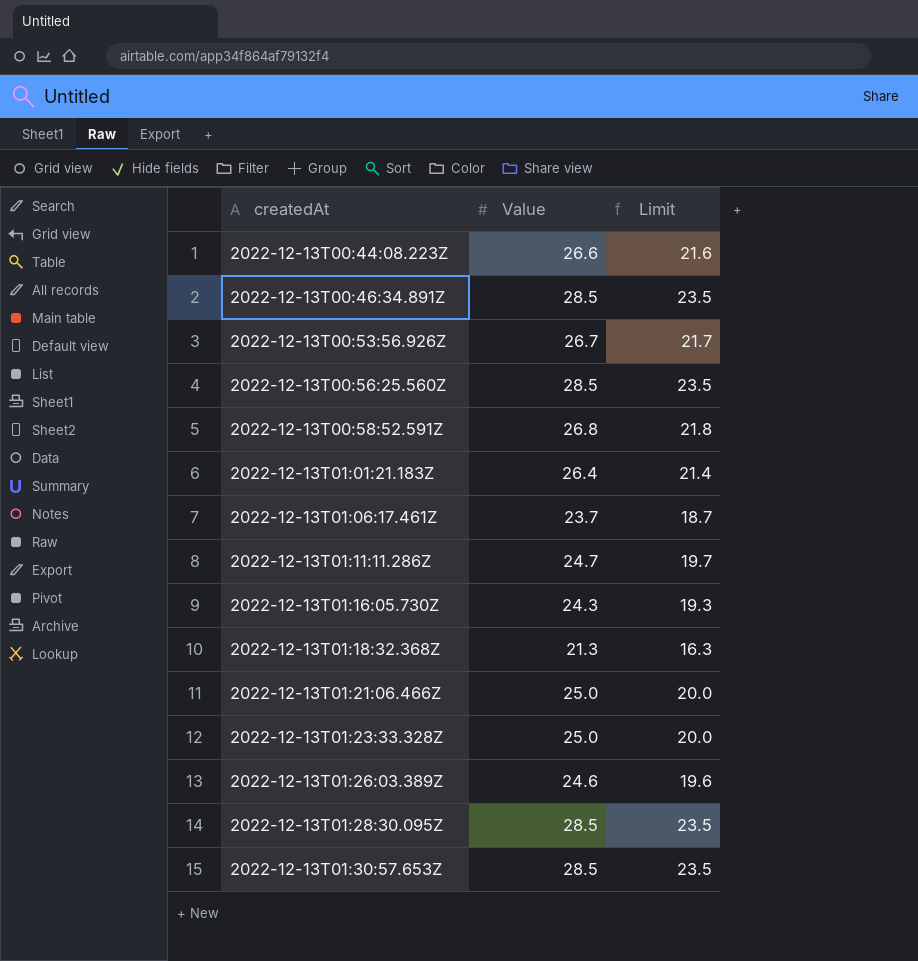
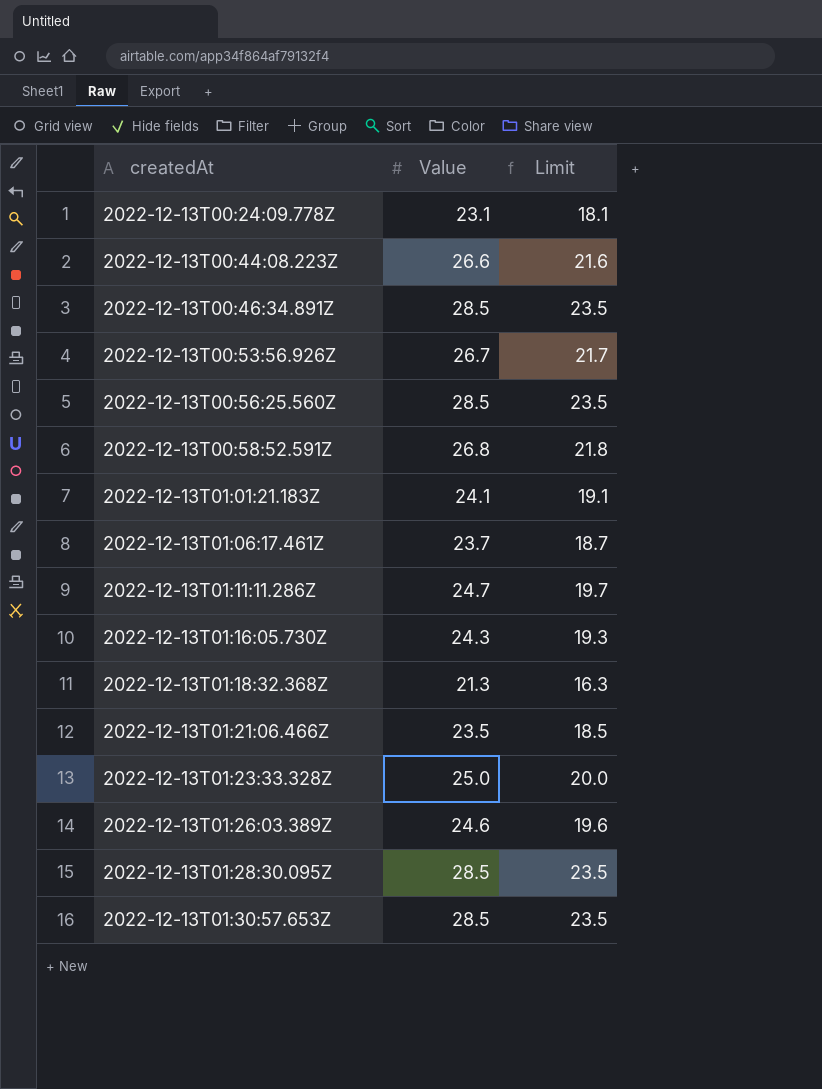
row 2022-12-13T00:24:09.778Z: none -> 23.1 | 18.1
2022-12-13T01:01:21.183Z | Value: 26.4 -> 24.1
2022-12-13T01:01:21.183Z | Limit: 21.4 -> 19.1
2022-12-13T01:21:06.466Z | Value: 25.0 -> 23.5
2022-12-13T01:21:06.466Z | Limit: 20.0 -> 18.5

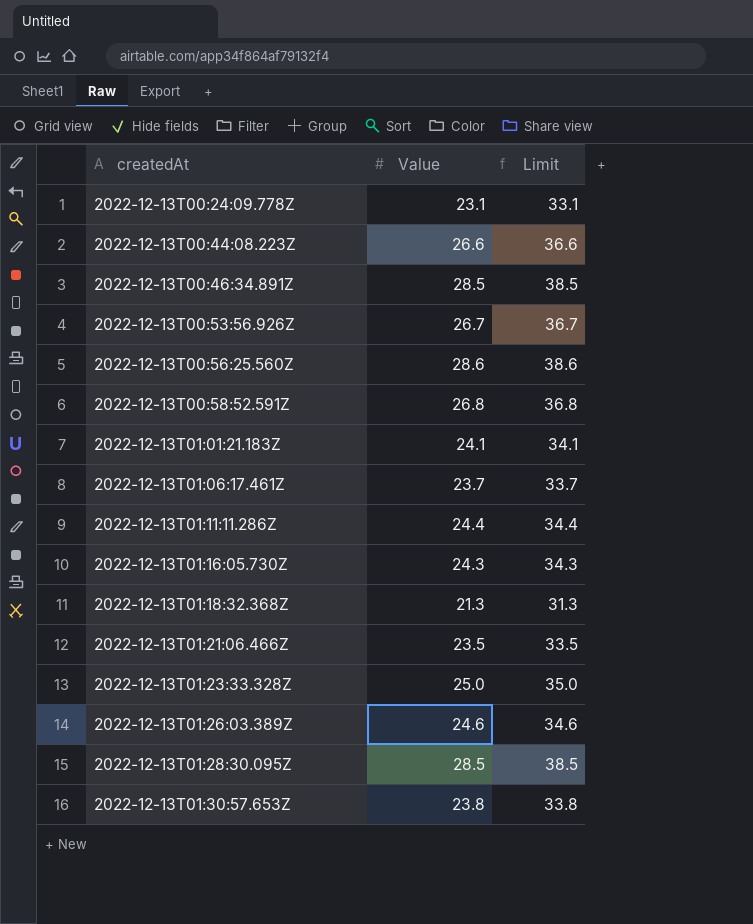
column Limit | formula: [Value] - 5 -> [Value] + 10
2022-12-13T00:56:25.560Z | Value: 28.5 -> 28.6
2022-12-13T01:11:11.286Z | Value: 24.7 -> 24.4
2022-12-13T01:30:57.653Z | Value: 28.5 -> 23.8

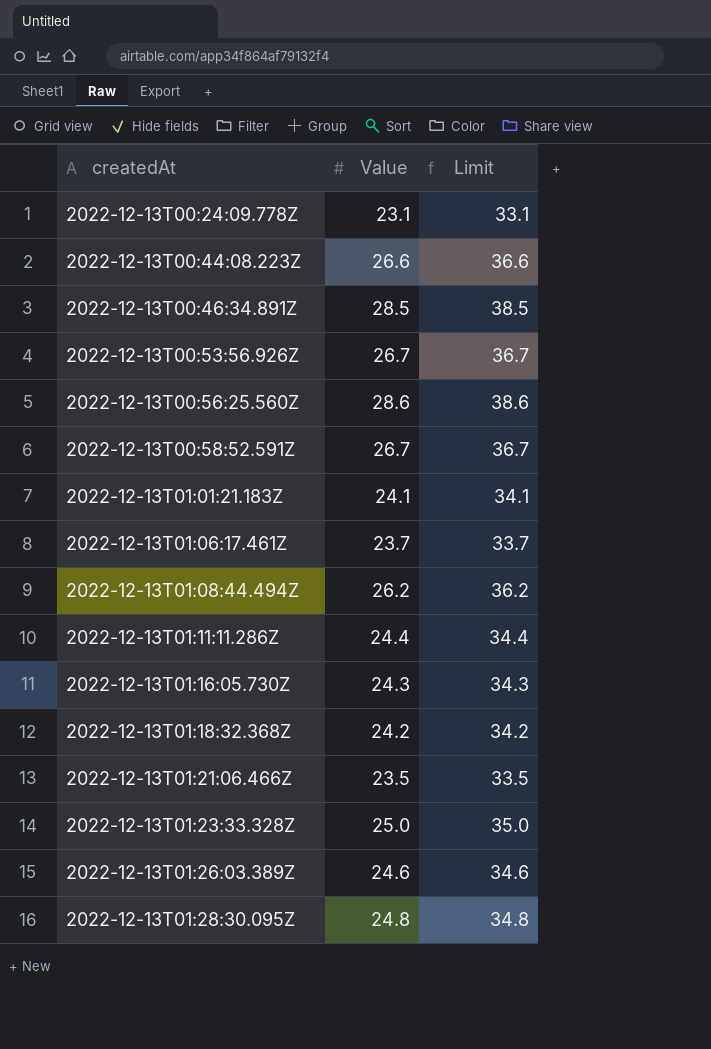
row 2022-12-13T01:30:57.653Z: 23.8 | 33.8 -> none
2022-12-13T00:58:52.591Z | Value: 26.8 -> 26.7
2022-12-13T00:58:52.591Z | Limit: 36.8 -> 36.7
row 2022-12-13T01:08:44.494Z: none -> 26.2 | 36.2
2022-12-13T01:18:32.368Z | Value: 21.3 -> 24.2
2022-12-13T01:18:32.368Z | Limit: 31.3 -> 34.2
2022-12-13T01:28:30.095Z | Value: 28.5 -> 24.8
2022-12-13T01:28:30.095Z | Limit: 38.5 -> 34.8

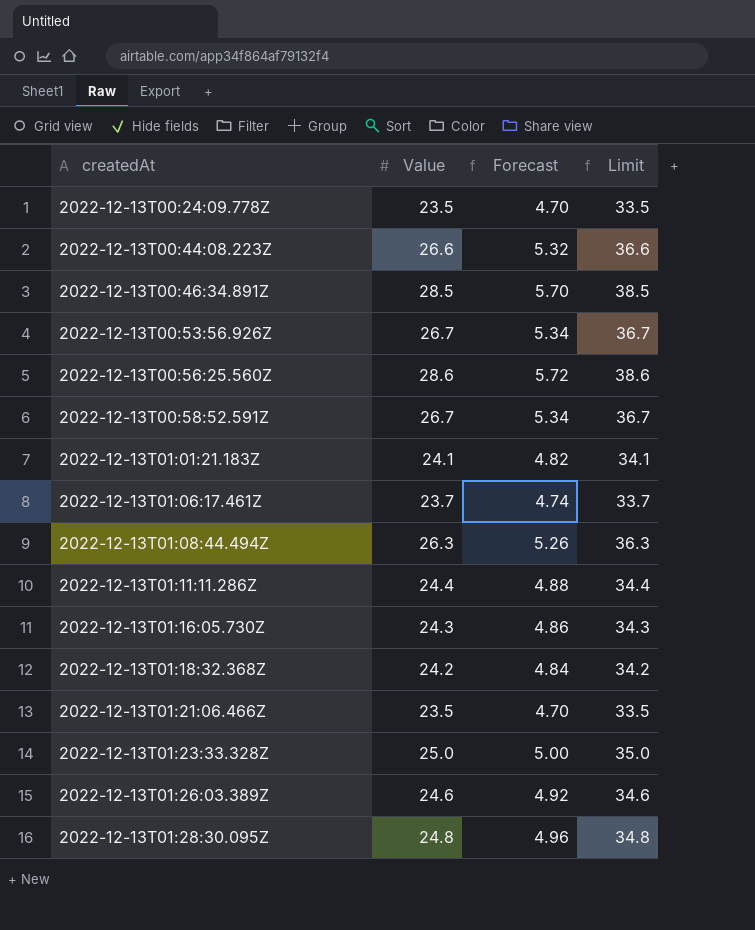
column Forecast | formula: none -> [Value] * 0.2
2022-12-13T00:24:09.778Z | Value: 23.1 -> 23.5
2022-12-13T00:24:09.778Z | Limit: 33.1 -> 33.5
2022-12-13T01:08:44.494Z | Value: 26.2 -> 26.3
2022-12-13T01:08:44.494Z | Limit: 36.2 -> 36.3

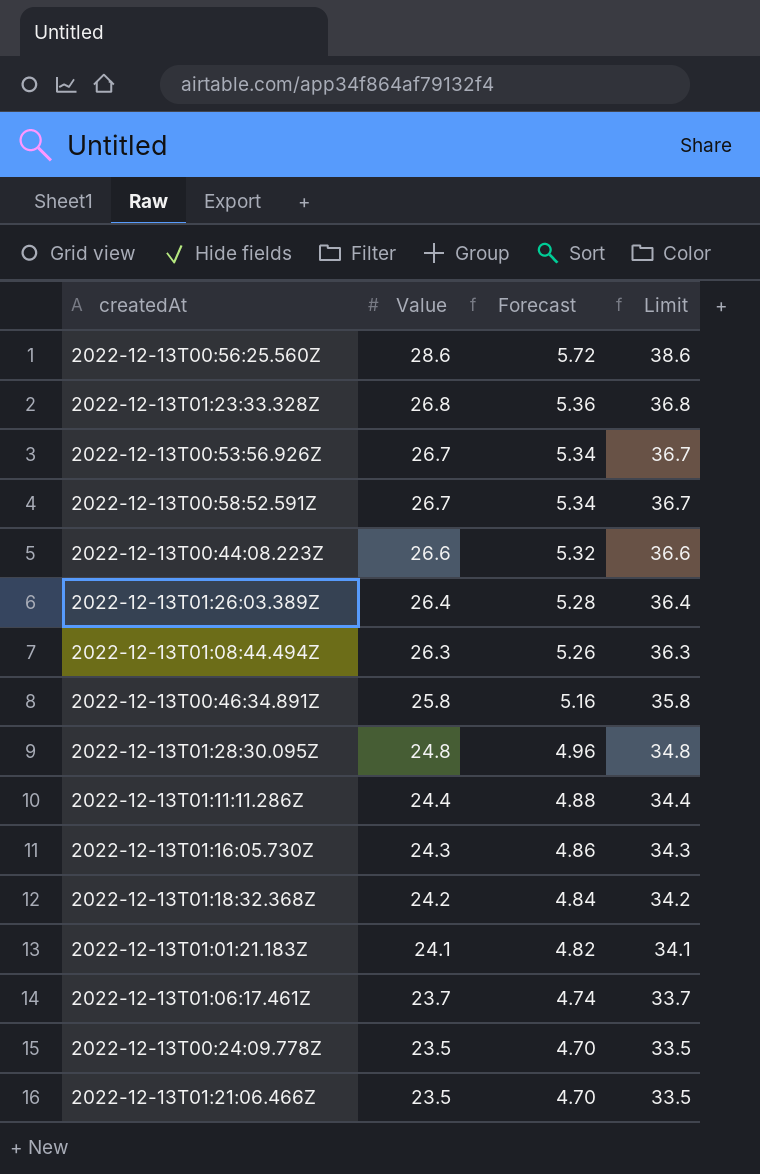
row order: createdAt ascending -> Value descending
2022-12-13T01:23:33.328Z | Value: 25.0 -> 26.8
2022-12-13T01:23:33.328Z | Forecast: 5.00 -> 5.36
2022-12-13T01:23:33.328Z | Limit: 35.0 -> 36.8
2022-12-13T01:26:03.389Z | Value: 24.6 -> 26.4
2022-12-13T01:26:03.389Z | Forecast: 4.92 -> 5.28
2022-12-13T01:26:03.389Z | Limit: 34.6 -> 36.4
2022-12-13T00:46:34.891Z | Value: 28.5 -> 25.8
2022-12-13T00:46:34.891Z | Forecast: 5.70 -> 5.16
2022-12-13T00:46:34.891Z | Limit: 38.5 -> 35.8

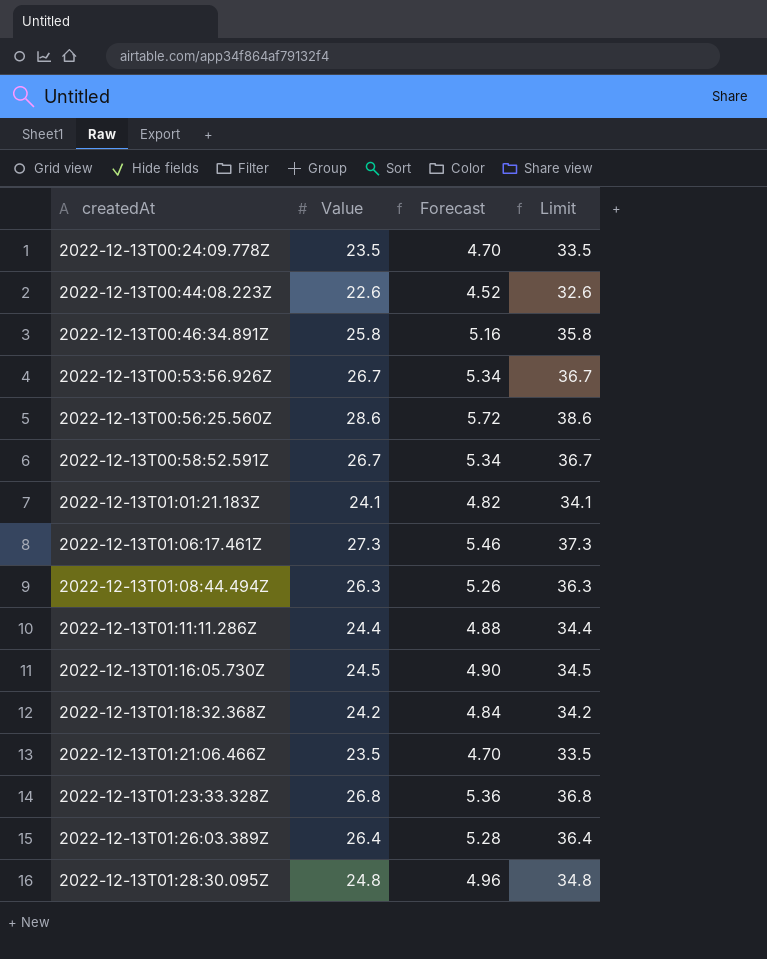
row order: Value descending -> createdAt ascending
2022-12-13T00:44:08.223Z | Value: 26.6 -> 22.6
2022-12-13T00:44:08.223Z | Forecast: 5.32 -> 4.52
2022-12-13T00:44:08.223Z | Limit: 36.6 -> 32.6
2022-12-13T01:06:17.461Z | Value: 23.7 -> 27.3
2022-12-13T01:06:17.461Z | Forecast: 4.74 -> 5.46
2022-12-13T01:06:17.461Z | Limit: 33.7 -> 37.3
2022-12-13T01:16:05.730Z | Value: 24.3 -> 24.5
2022-12-13T01:16:05.730Z | Forecast: 4.86 -> 4.90
2022-12-13T01:16:05.730Z | Limit: 34.3 -> 34.5

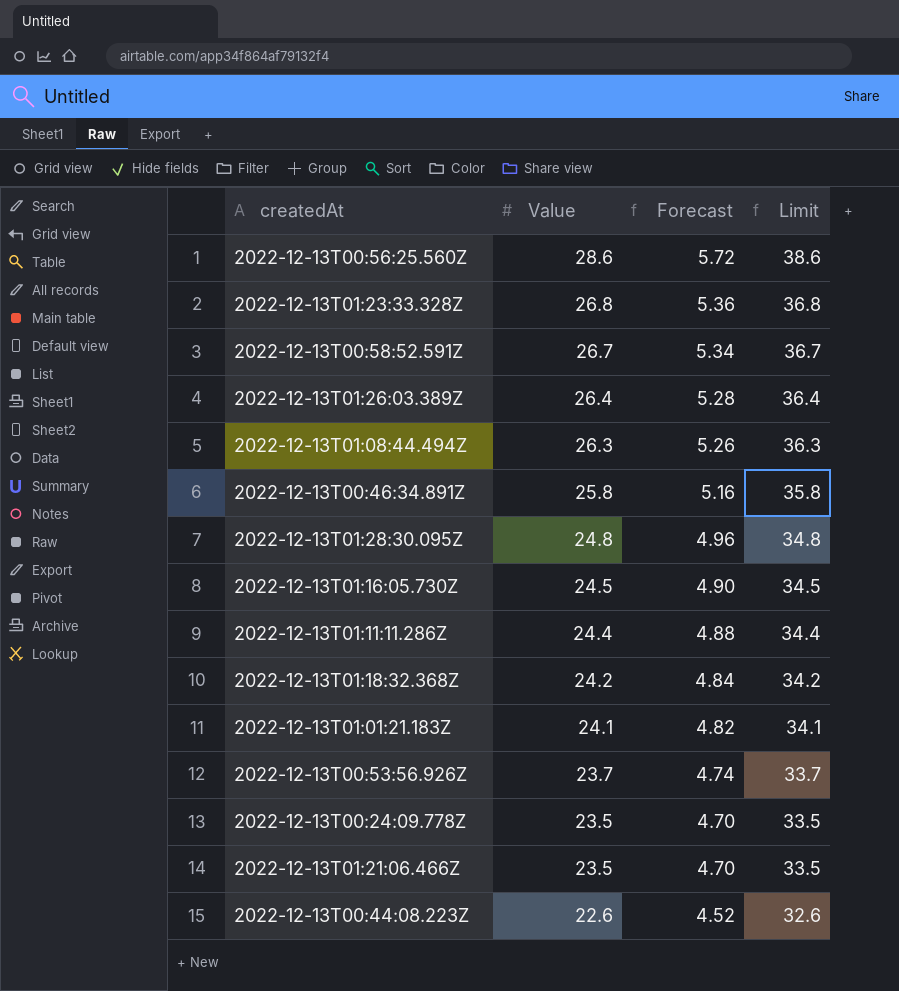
row order: createdAt ascending -> Value descending
row 2022-12-13T01:06:17.461Z: 27.3 | 5.46 | 37.3 -> none
2022-12-13T00:53:56.926Z | Value: 26.7 -> 23.7
2022-12-13T00:53:56.926Z | Forecast: 5.34 -> 4.74
2022-12-13T00:53:56.926Z | Limit: 36.7 -> 33.7

